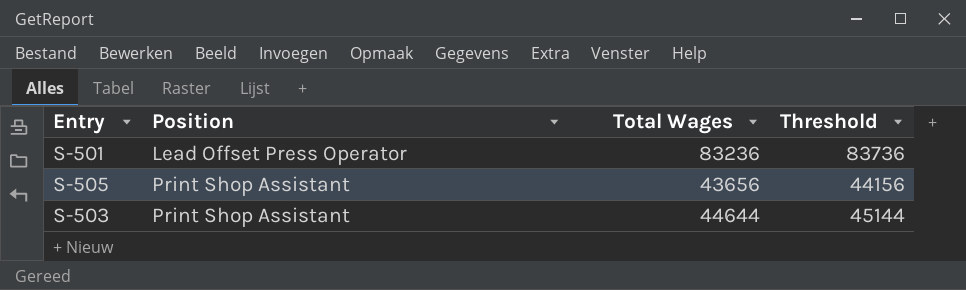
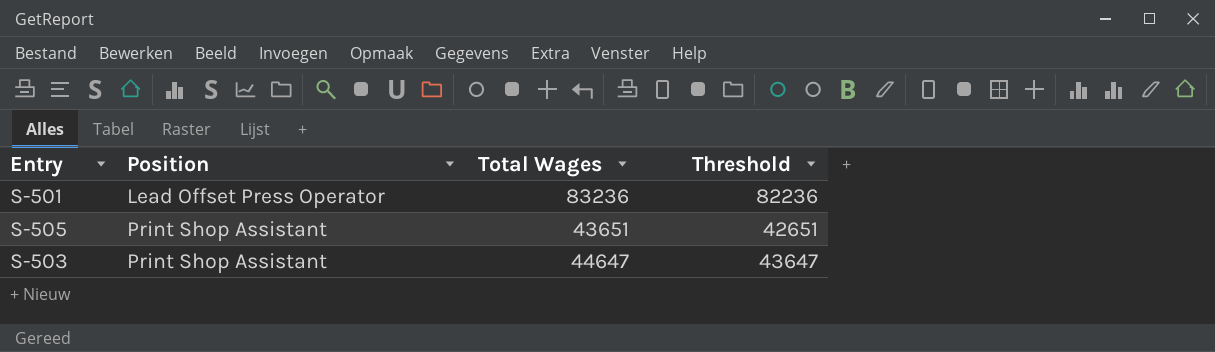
column Threshold | formula: [Total Wages] + 500 -> [Total Wages] - 1000
S-505 | Total Wages: 43656 -> 43651
S-503 | Total Wages: 44644 -> 44647

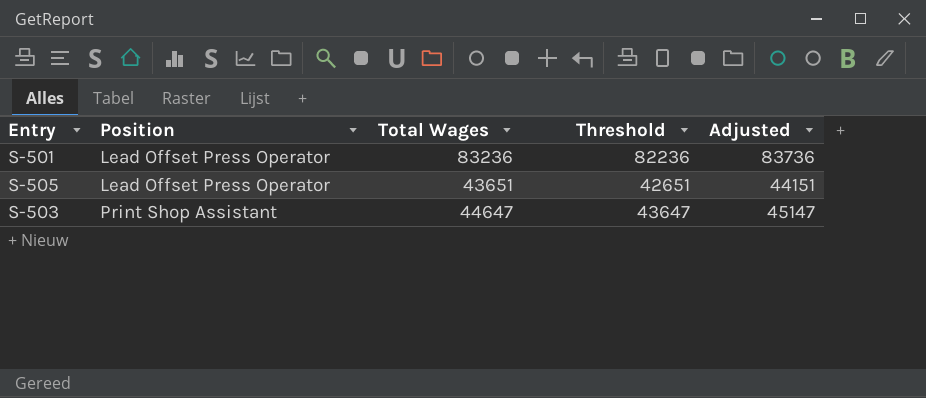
column Adjusted | formula: none -> [Total Wages] + 500
S-505 | Position: Print Shop Assistant -> Lead Offset Press Operator

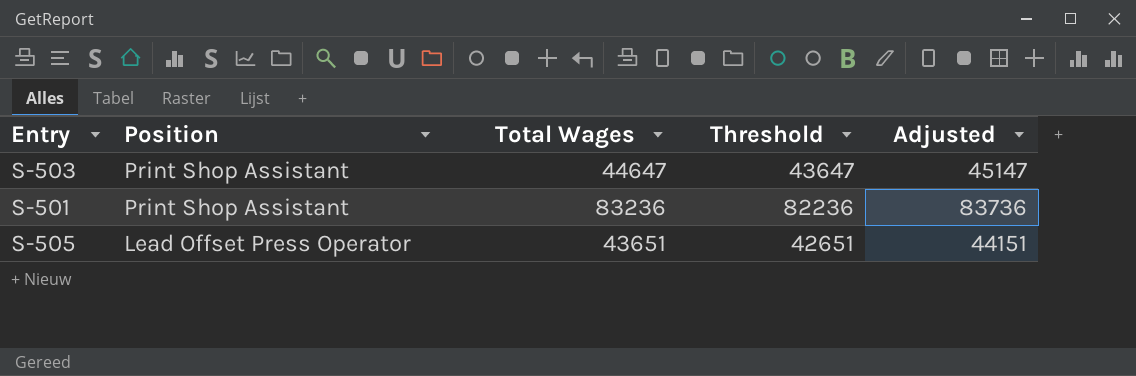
row order: Position ascending -> Position descending
S-501 | Position: Lead Offset Press Operator -> Print Shop Assistant

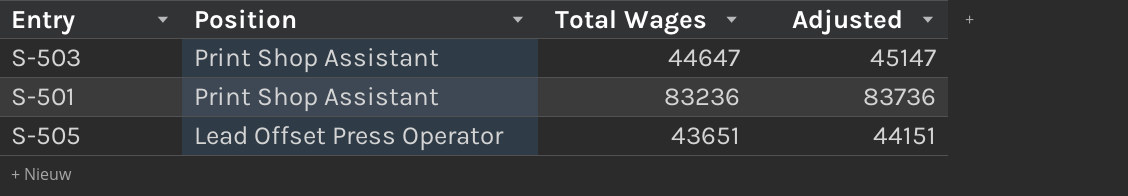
column Threshold | formula: [Total Wages] - 1000 -> none

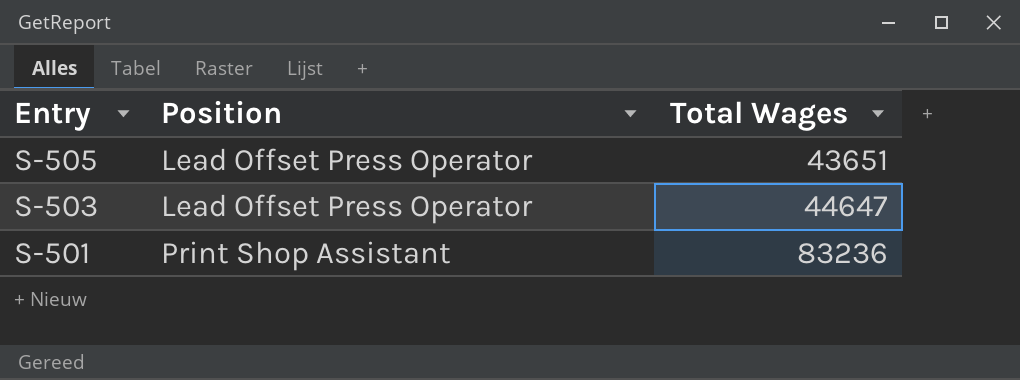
row order: Position descending -> Entry descending
column Adjusted | formula: [Total Wages] + 500 -> none
S-503 | Position: Print Shop Assistant -> Lead Offset Press Operator

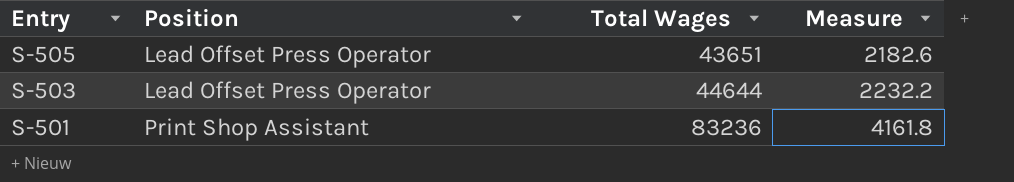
column Measure | formula: none -> [Total Wages] * 0.05
S-503 | Total Wages: 44647 -> 44644

